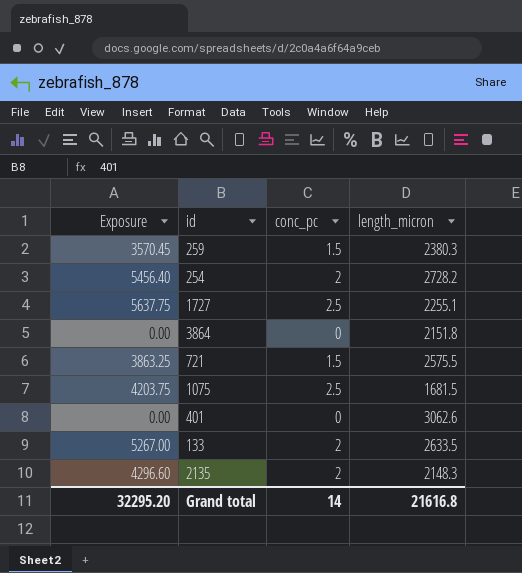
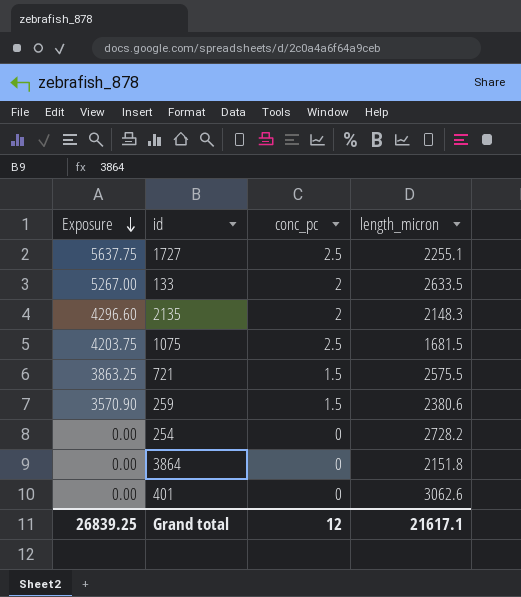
row order: none -> Exposure descending
259 | Exposure: 3570.45 -> 3570.90
259 | length_micron: 2380.3 -> 2380.6
254 | Exposure: 5456.40 -> 0.00
254 | conc_pc: 2 -> 0
Grand total | Exposure: 32295.20 -> 26839.25
Grand total | conc_pc: 14 -> 12
Grand total | length_micron: 21616.8 -> 21617.1

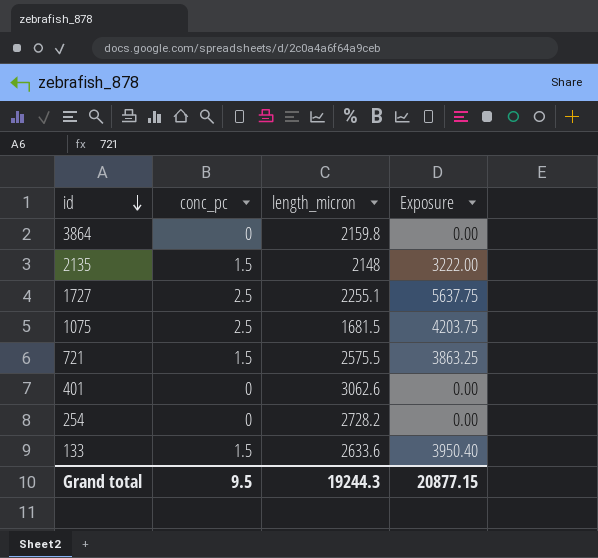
row order: Exposure descending -> id descending
column Exposure | position: 1 -> 4
row 259: 3570.90 | 1.5 | 2380.6 -> none
3864 | length_micron: 2151.8 -> 2159.8
2135 | conc_pc: 2 -> 1.5
2135 | length_micron: 2148.3 -> 2148
2135 | Exposure: 4296.60 -> 3222.00
133 | conc_pc: 2 -> 1.5
133 | length_micron: 2633.5 -> 2633.6
133 | Exposure: 5267.00 -> 3950.40
Grand total | conc_pc: 12 -> 9.5
Grand total | length_micron: 21617.1 -> 19244.3
Grand total | Exposure: 26839.25 -> 20877.15

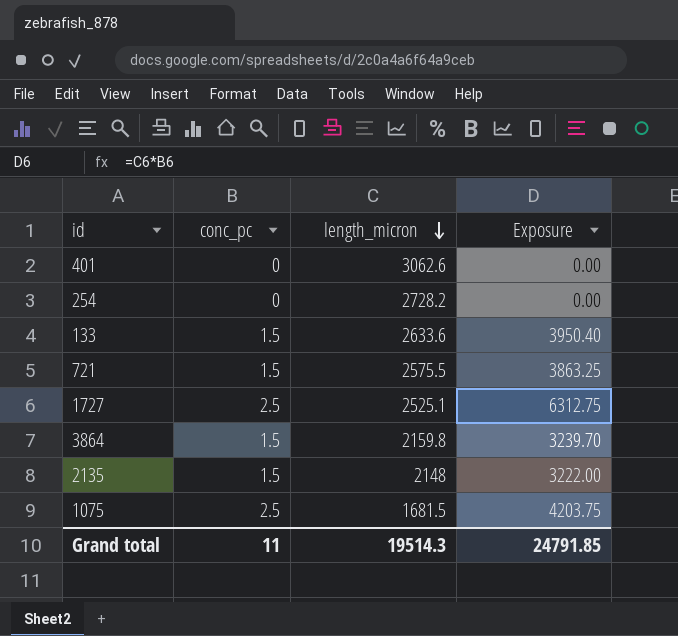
row order: id descending -> length_micron descending
1727 | length_micron: 2255.1 -> 2525.1
1727 | Exposure: 5637.75 -> 6312.75
3864 | conc_pc: 0 -> 1.5
3864 | Exposure: 0.00 -> 3239.70
Grand total | conc_pc: 9.5 -> 11
Grand total | length_micron: 19244.3 -> 19514.3
Grand total | Exposure: 20877.15 -> 24791.85

